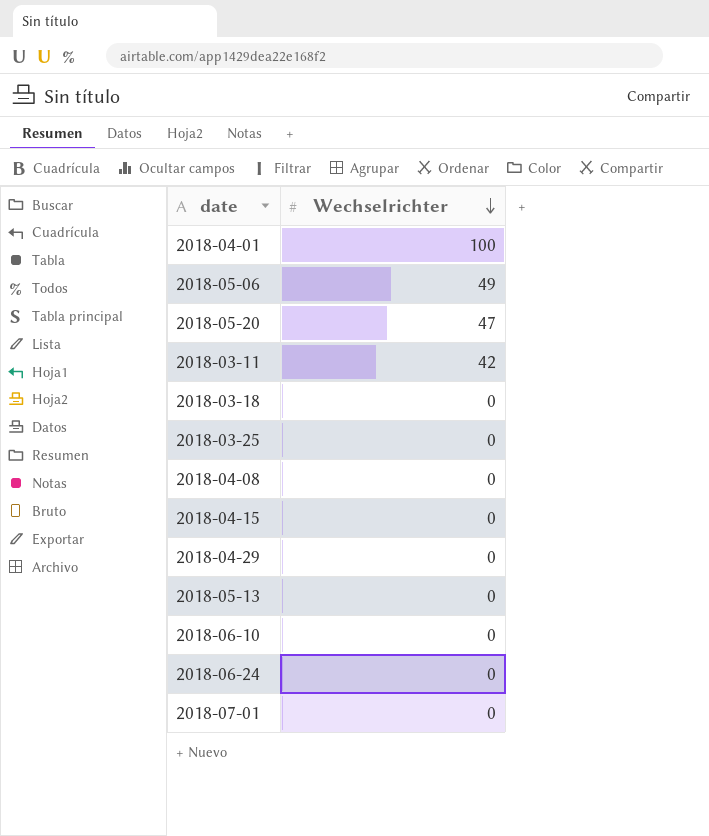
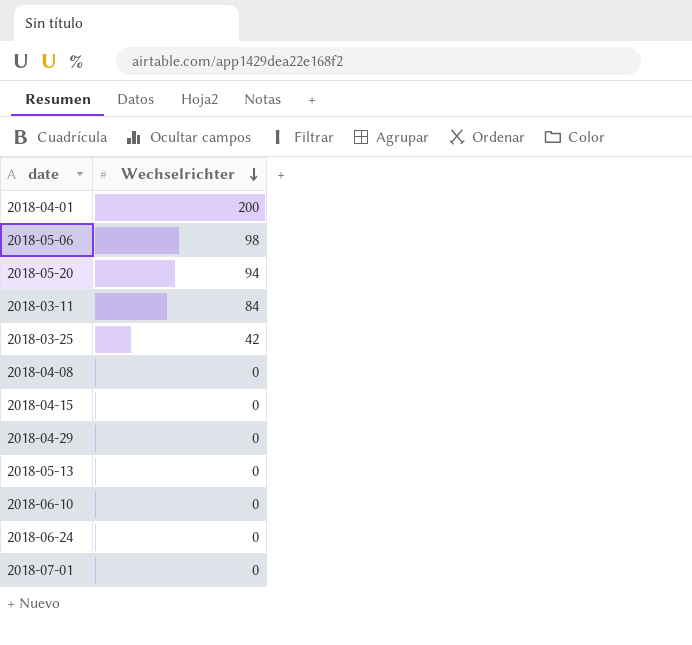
row 2018-03-18: 0 -> none
2018-04-01 | Wechselrichter: 100 -> 200
2018-05-06 | Wechselrichter: 49 -> 98
2018-05-20 | Wechselrichter: 47 -> 94
2018-03-11 | Wechselrichter: 42 -> 84
2018-03-25 | Wechselrichter: 0 -> 42

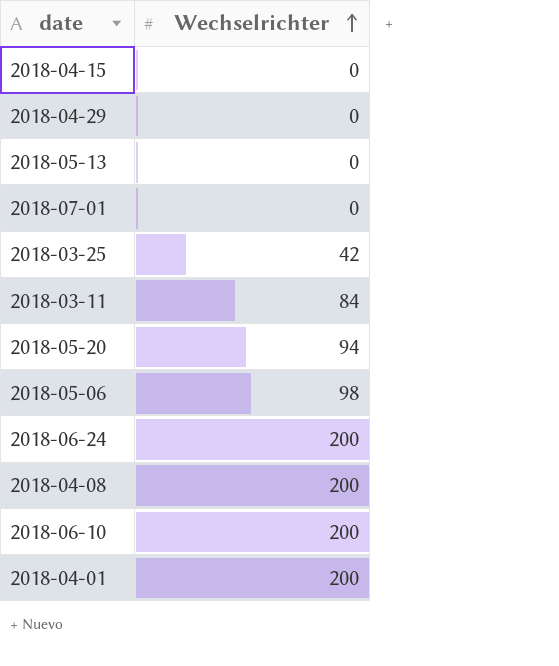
row order: Wechselrichter descending -> Wechselrichter ascending
2018-06-24 | Wechselrichter: 0 -> 200
2018-04-08 | Wechselrichter: 0 -> 200
2018-06-10 | Wechselrichter: 0 -> 200

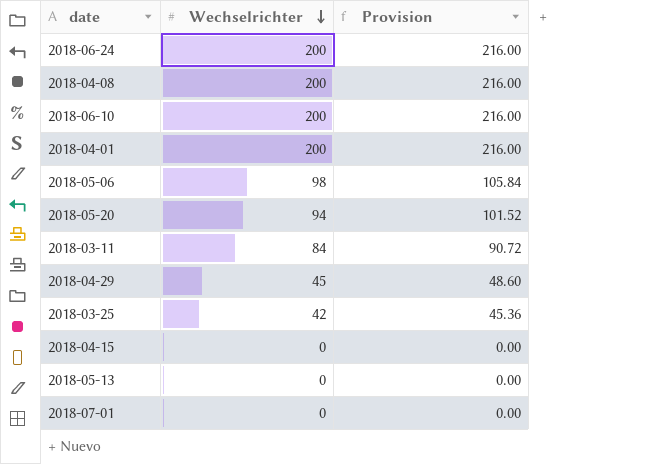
row order: Wechselrichter ascending -> Wechselrichter descending
column Provision | formula: none -> [Wechselrichter] * 1.08
2018-04-29 | Wechselrichter: 0 -> 45

